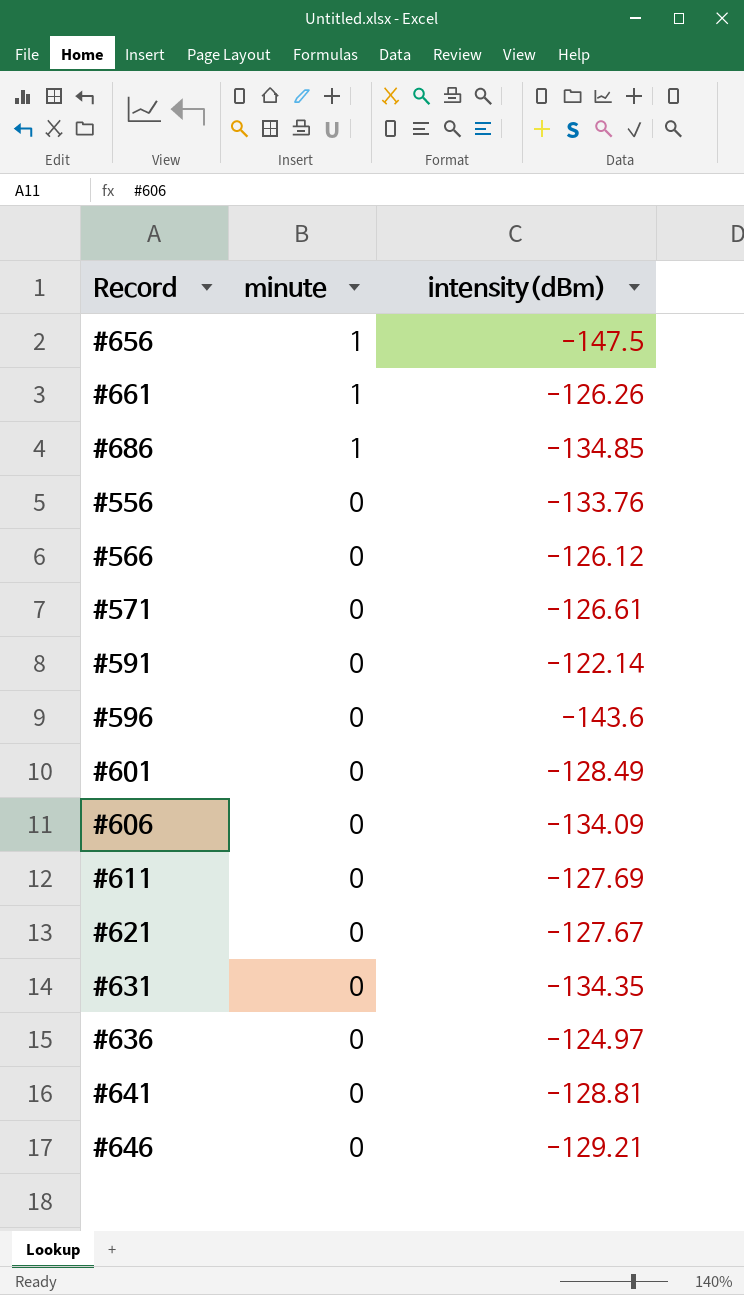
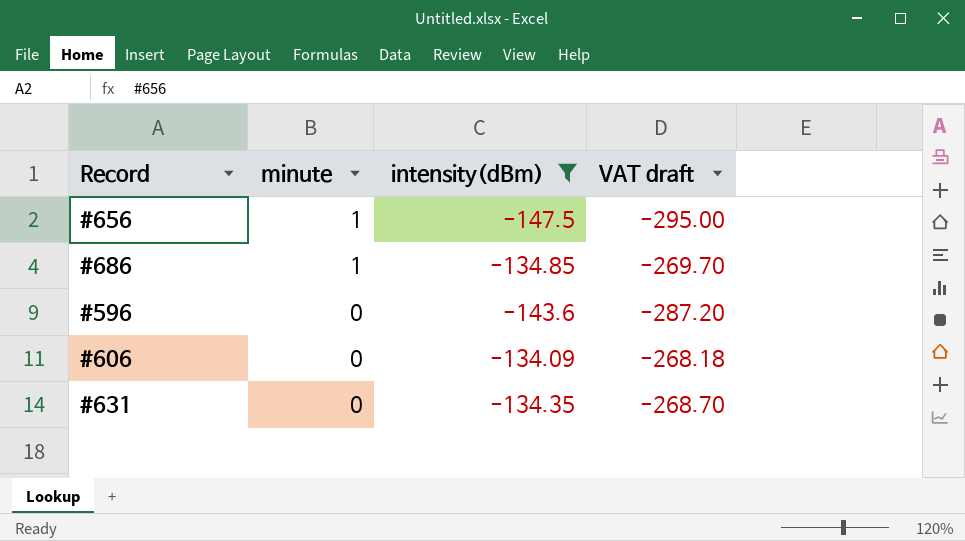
filter: none -> intensity(dBm) <= -134.09
column VAT draft | formula: none -> [intensity(dBm)] * 2

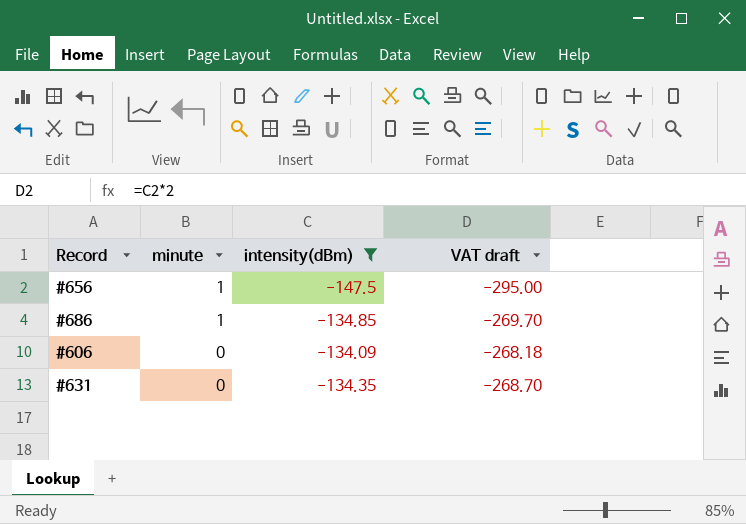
row #596: 0 | -143.6 | -287.20 -> none

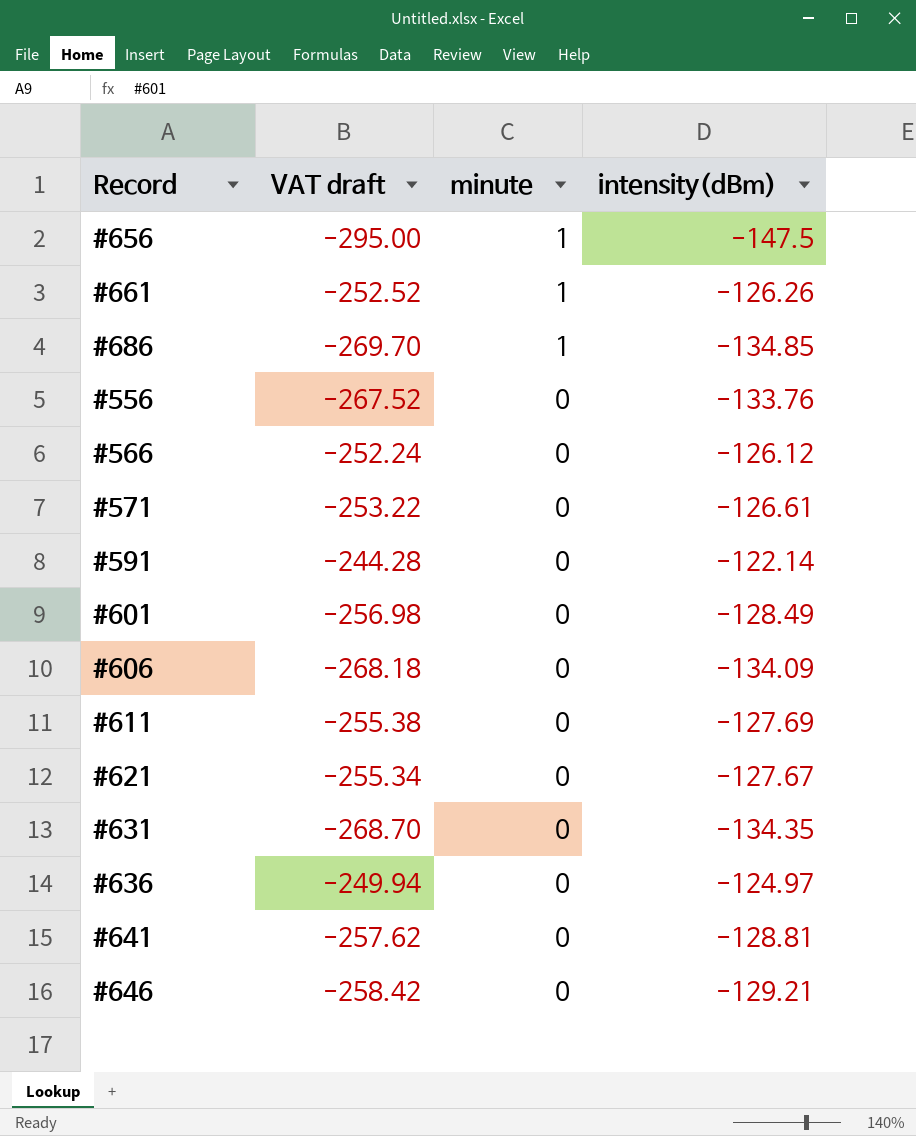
filter: intensity(dBm) <= -134.09 -> none
column VAT draft | position: 4 -> 2

